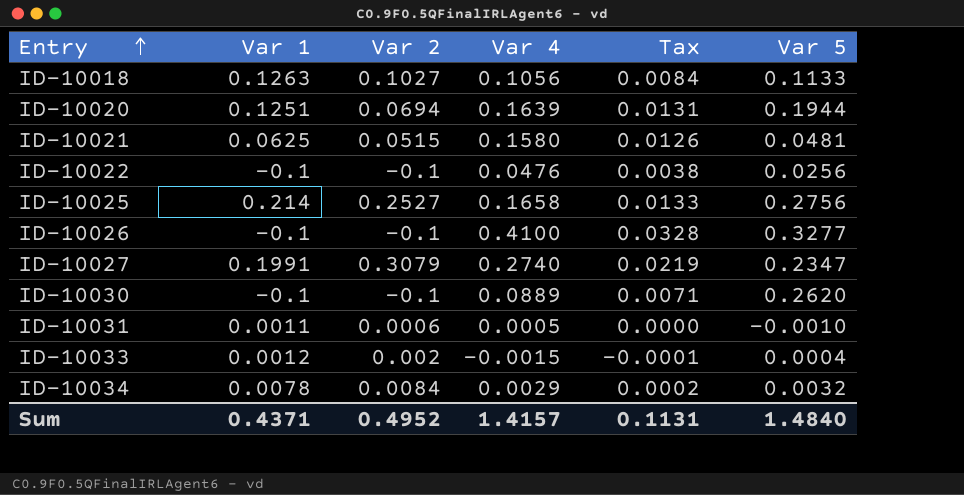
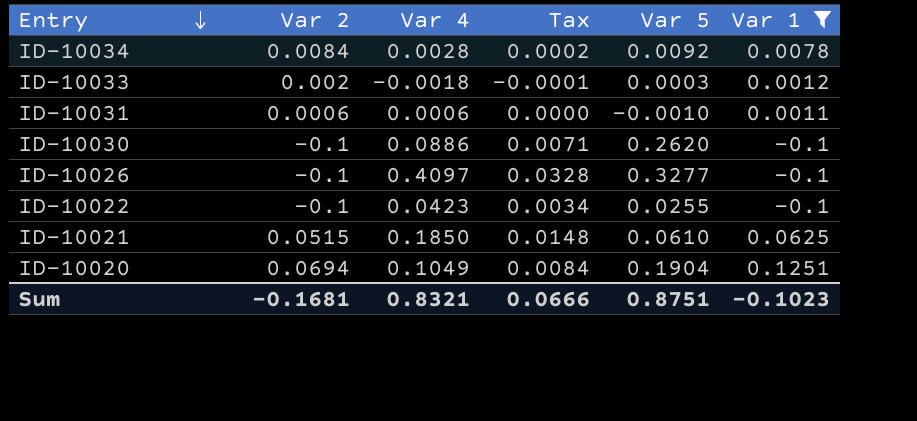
filter: none -> Var 1 <= 0.1251
row order: Entry ascending -> Entry descending
column Var 1 | position: 2 -> 6
ID-10034 | Var 4: 0.0029 -> 0.0028
ID-10034 | Var 5: 0.0032 -> 0.0092
ID-10033 | Var 4: -0.0015 -> -0.0018
ID-10033 | Var 5: 0.0004 -> 0.0003
ID-10031 | Var 4: 0.0005 -> 0.0006
ID-10030 | Var 4: 0.0889 -> 0.0886
ID-10026 | Var 4: 0.4100 -> 0.4097
ID-10022 | Var 4: 0.0476 -> 0.0423
ID-10022 | Tax: 0.0038 -> 0.0034
ID-10022 | Var 5: 0.0256 -> 0.0255
ID-10021 | Var 4: 0.1580 -> 0.1850
ID-10021 | Tax: 0.0126 -> 0.0148
ID-10021 | Var 5: 0.0481 -> 0.0610
ID-10020 | Var 4: 0.1639 -> 0.1049
ID-10020 | Tax: 0.0131 -> 0.0084
ID-10020 | Var 5: 0.1944 -> 0.1904
Sum | Var 2: 0.4952 -> -0.1681
Sum | Var 4: 1.4157 -> 0.8321
Sum | Tax: 0.1131 -> 0.0666
Sum | Var 5: 1.4840 -> 0.8751
Sum | Var 1: 0.4371 -> -0.1023

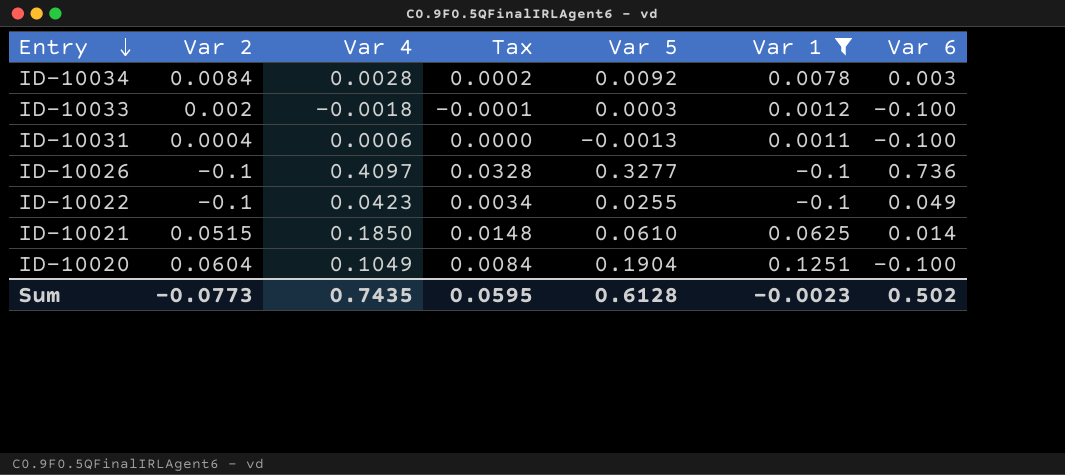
column Var 6 | position: none -> 7
row ID-10030: -0.1 | 0.0886 | 0.0071 | 0.2620 | -0.1 -> none
ID-10031 | Var 2: 0.0006 -> 0.0004
ID-10031 | Var 5: -0.0010 -> -0.0013
ID-10020 | Var 2: 0.0694 -> 0.0604
Sum | Var 2: -0.1681 -> -0.0773
Sum | Var 4: 0.8321 -> 0.7435
Sum | Tax: 0.0666 -> 0.0595
Sum | Var 5: 0.8751 -> 0.6128
Sum | Var 1: -0.1023 -> -0.0023

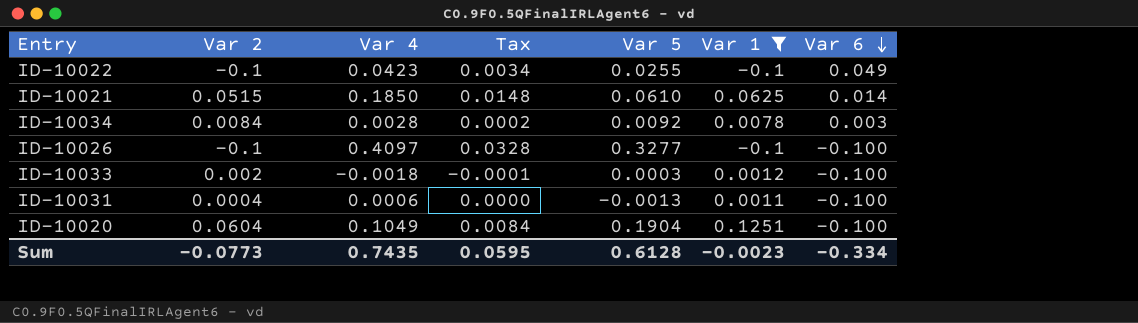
row order: Entry descending -> Var 6 descending
ID-10026 | Var 6: 0.736 -> -0.100
Sum | Var 6: 0.502 -> -0.334

